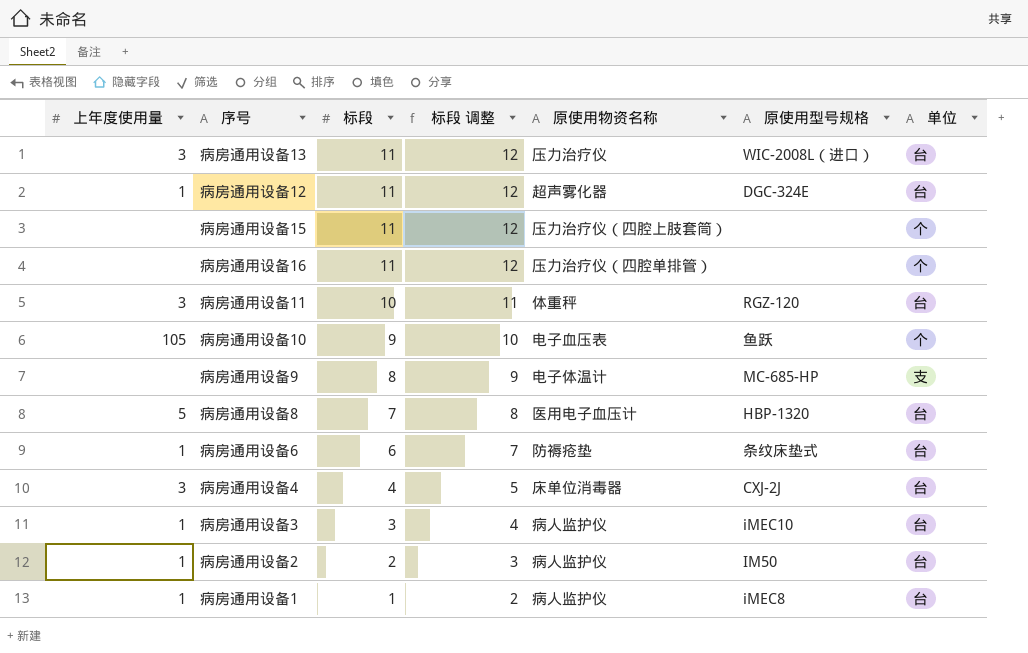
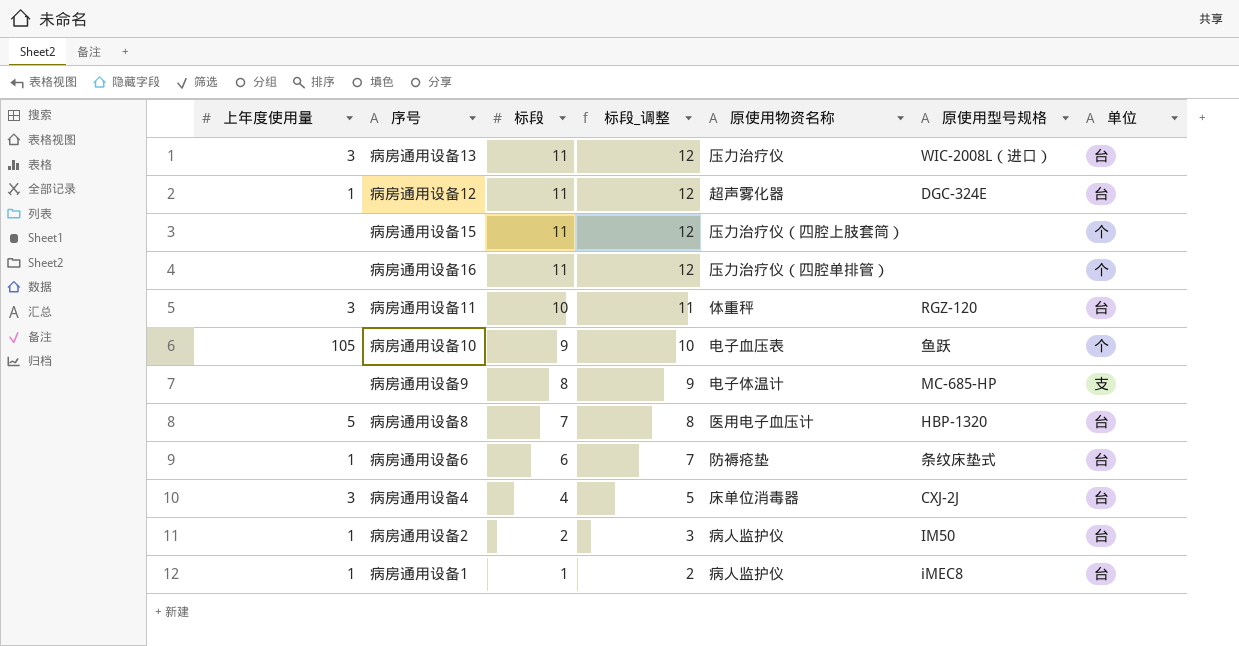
column name: 标段 调整 -> 标段_调整
row 病房通用设备3: 1 | 3 | 4 | 病人监护仪 | iMEC10 | 台 -> none

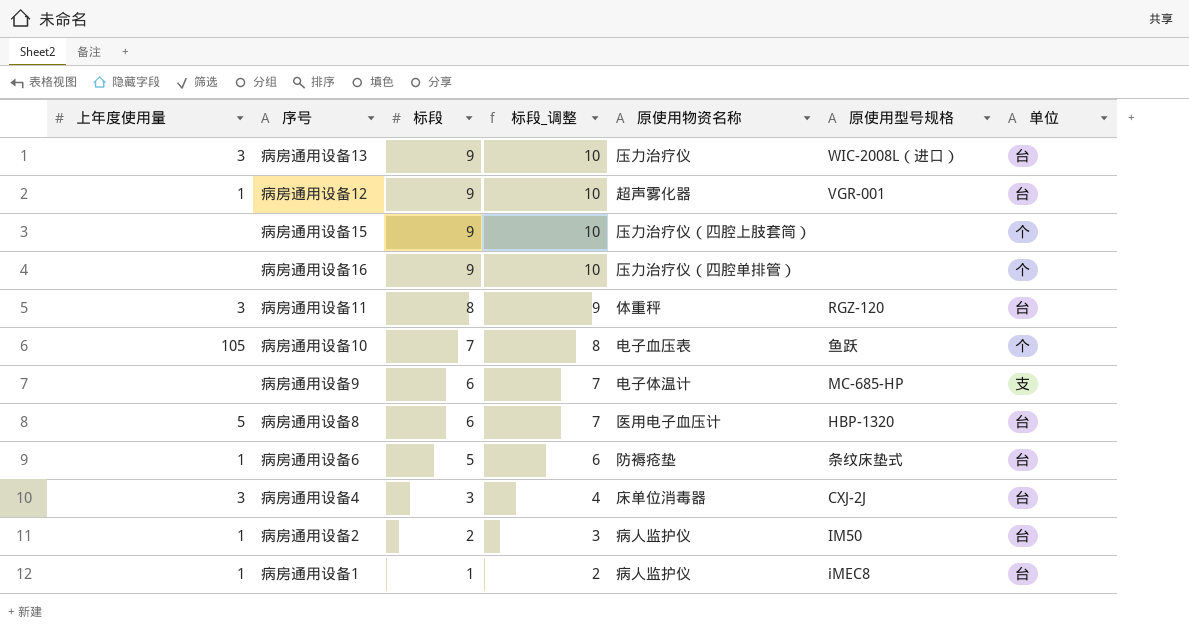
病房通用设备13 | 标段: 11 -> 9
病房通用设备13 | 标段_调整: 12 -> 10
病房通用设备12 | 标段: 11 -> 9
病房通用设备12 | 标段_调整: 12 -> 10
病房通用设备12 | 原使用型号规格: DGC-324E -> VGR-001
病房通用设备15 | 标段: 11 -> 9
病房通用设备15 | 标段_调整: 12 -> 10
病房通用设备16 | 标段: 11 -> 9
病房通用设备16 | 标段_调整: 12 -> 10
病房通用设备11 | 标段: 10 -> 8
病房通用设备11 | 标段_调整: 11 -> 9
病房通用设备10 | 标段: 9 -> 7
病房通用设备10 | 标段_调整: 10 -> 8
病房通用设备9 | 标段: 8 -> 6
病房通用设备9 | 标段_调整: 9 -> 7
病房通用设备8 | 标段: 7 -> 6
病房通用设备8 | 标段_调整: 8 -> 7
病房通用设备6 | 标段: 6 -> 5
病房通用设备6 | 标段_调整: 7 -> 6
病房通用设备4 | 标段: 4 -> 3
病房通用设备4 | 标段_调整: 5 -> 4

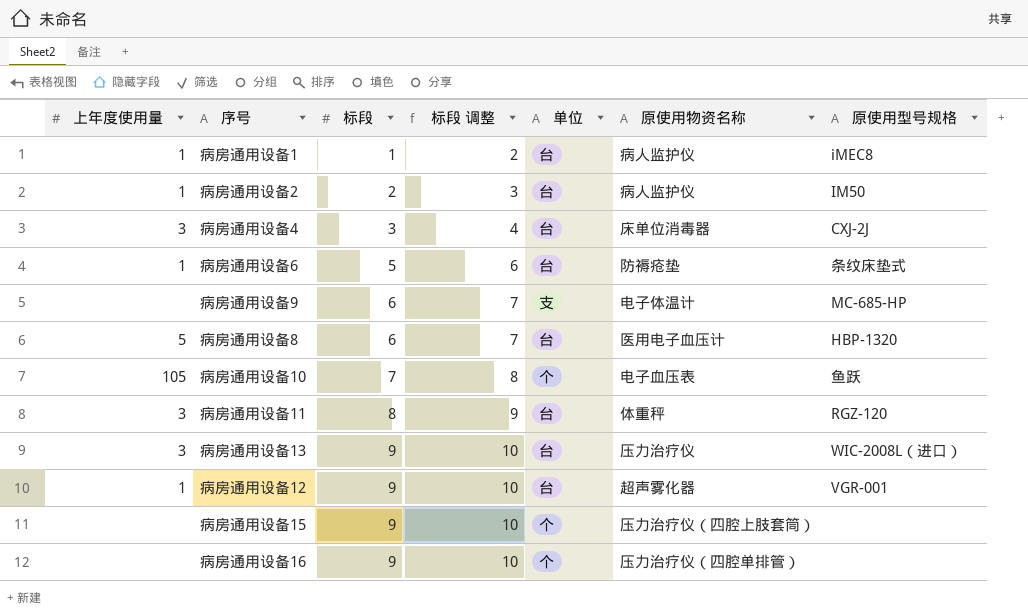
row order: 标段 descending -> 标段 ascending
column name: 标段_调整 -> 标段 调整
column 单位 | position: 7 -> 5

